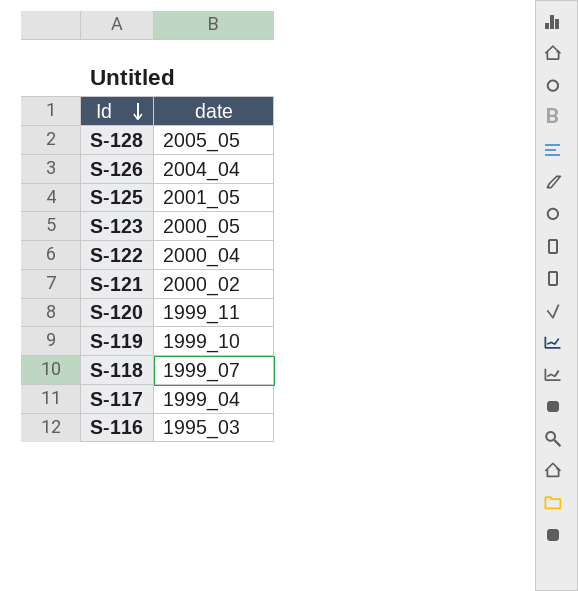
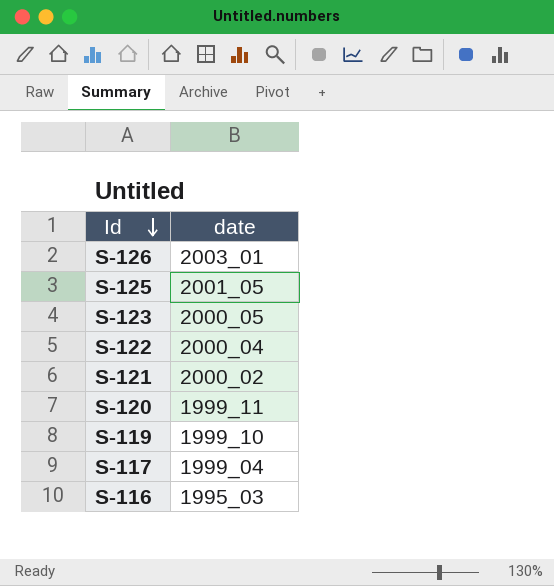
row S-128: 2005_05 -> none
row S-118: 1999_07 -> none
S-126 | date: 2004_04 -> 2003_01

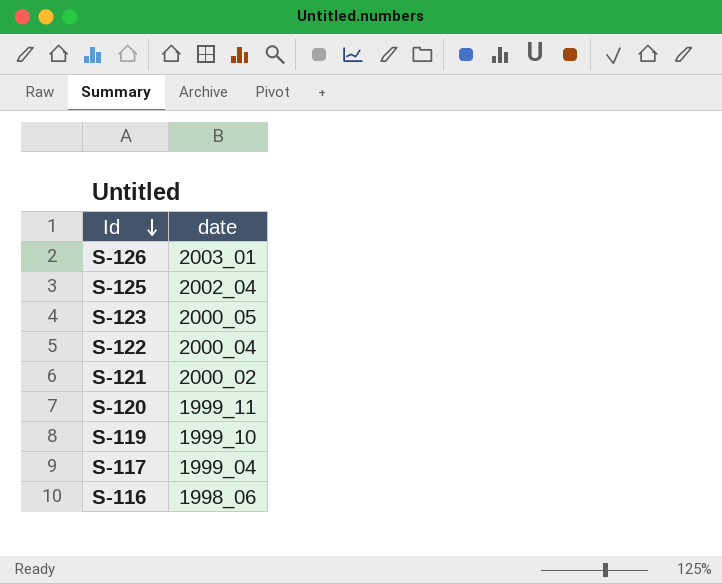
S-125 | date: 2001_05 -> 2002_04
S-116 | date: 1995_03 -> 1998_06

